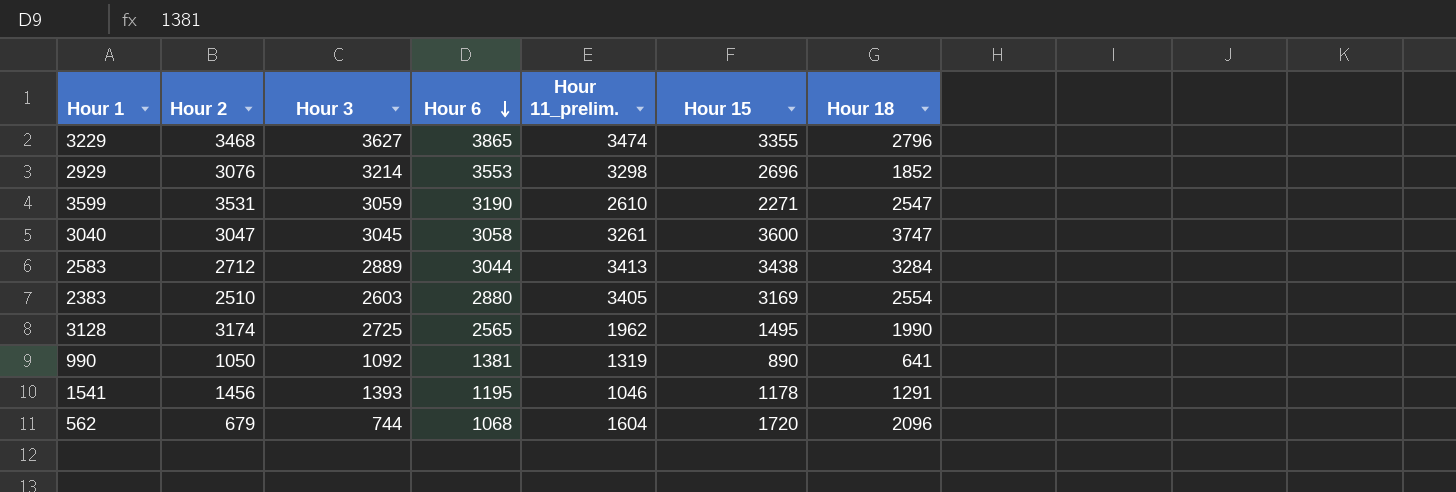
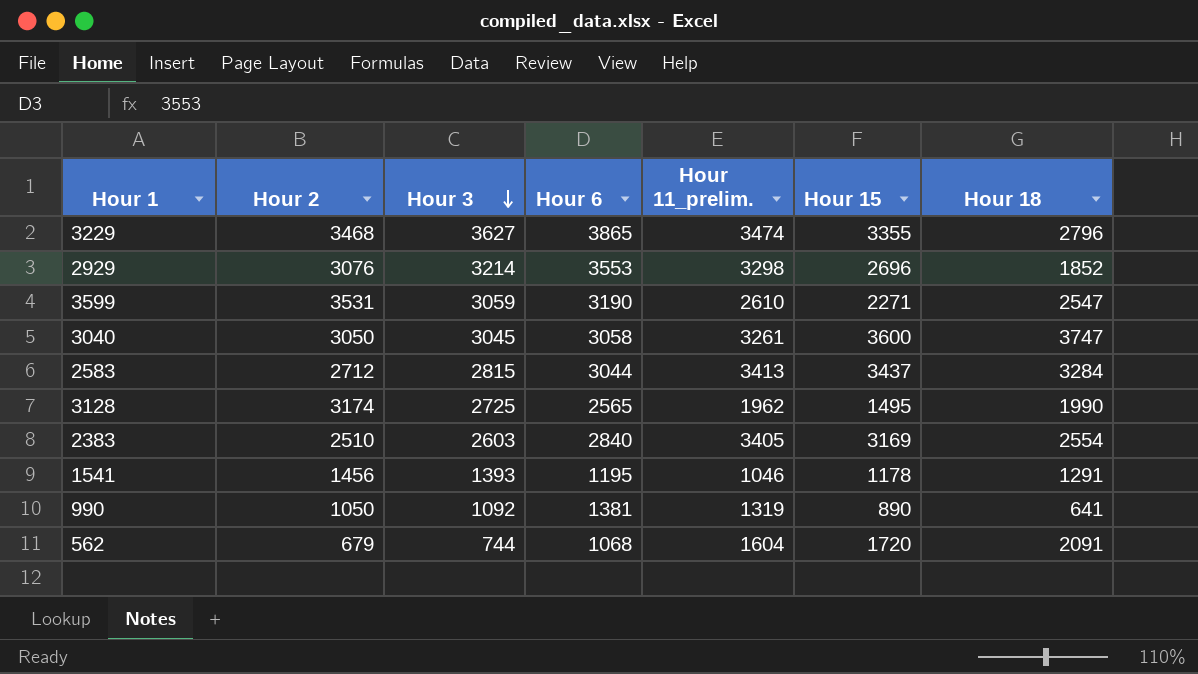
row order: Hour 6 descending -> Hour 3 descending
3040 | Hour 2: 3047 -> 3050
2583 | Hour 3: 2889 -> 2815
2583 | Hour 15: 3438 -> 3437
2383 | Hour 6: 2880 -> 2840
562 | Hour 18: 2096 -> 2091

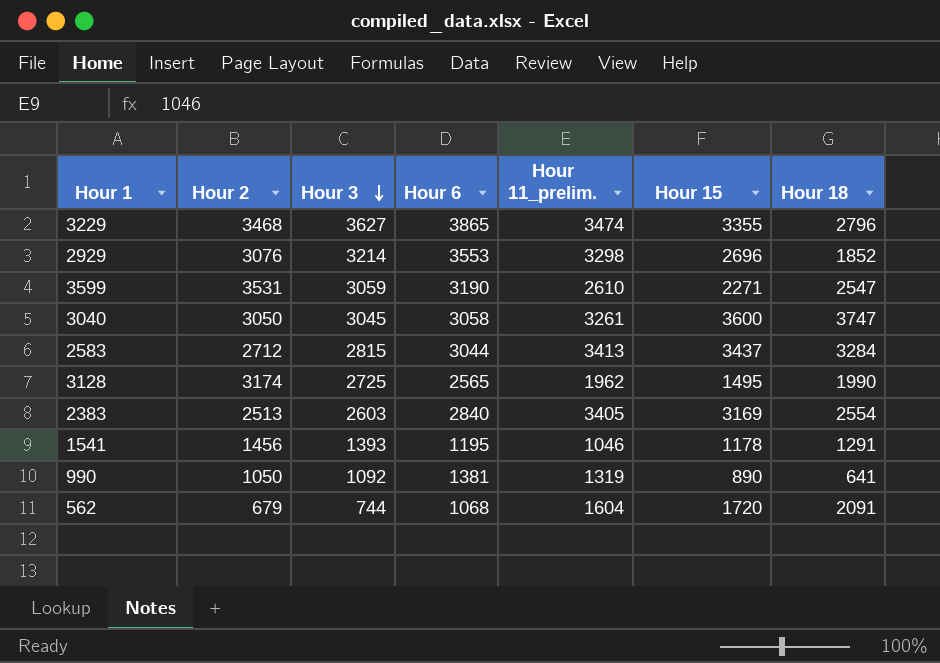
2383 | Hour 2: 2510 -> 2513

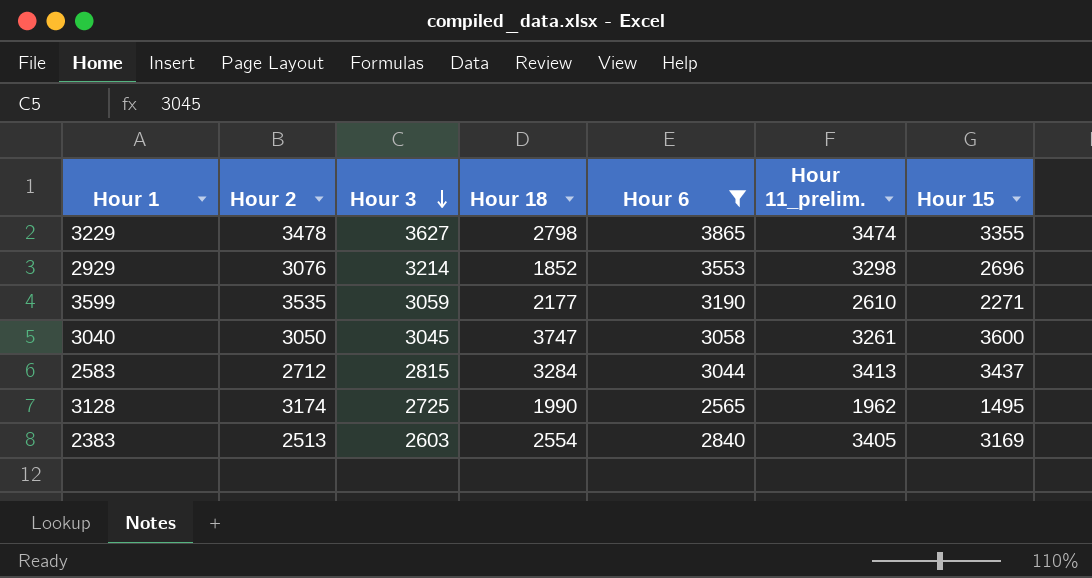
filter: none -> Hour 6 >= 2565
column Hour 18 | position: 7 -> 4
3229 | Hour 2: 3468 -> 3478
3229 | Hour 18: 2796 -> 2798
3599 | Hour 2: 3531 -> 3535
3599 | Hour 18: 2547 -> 2177

